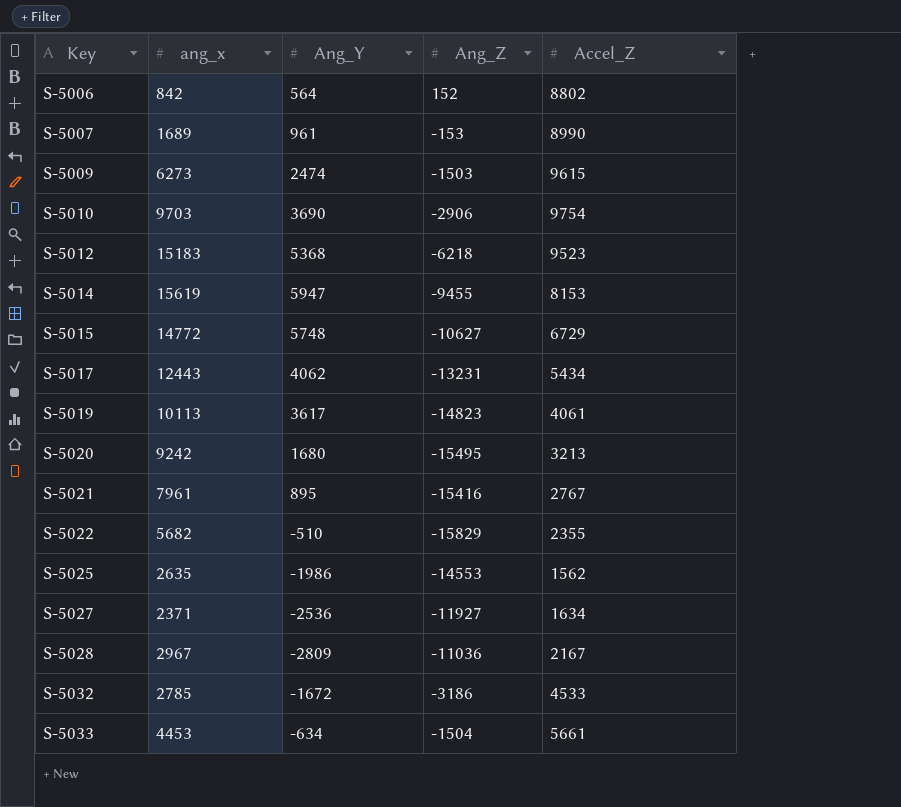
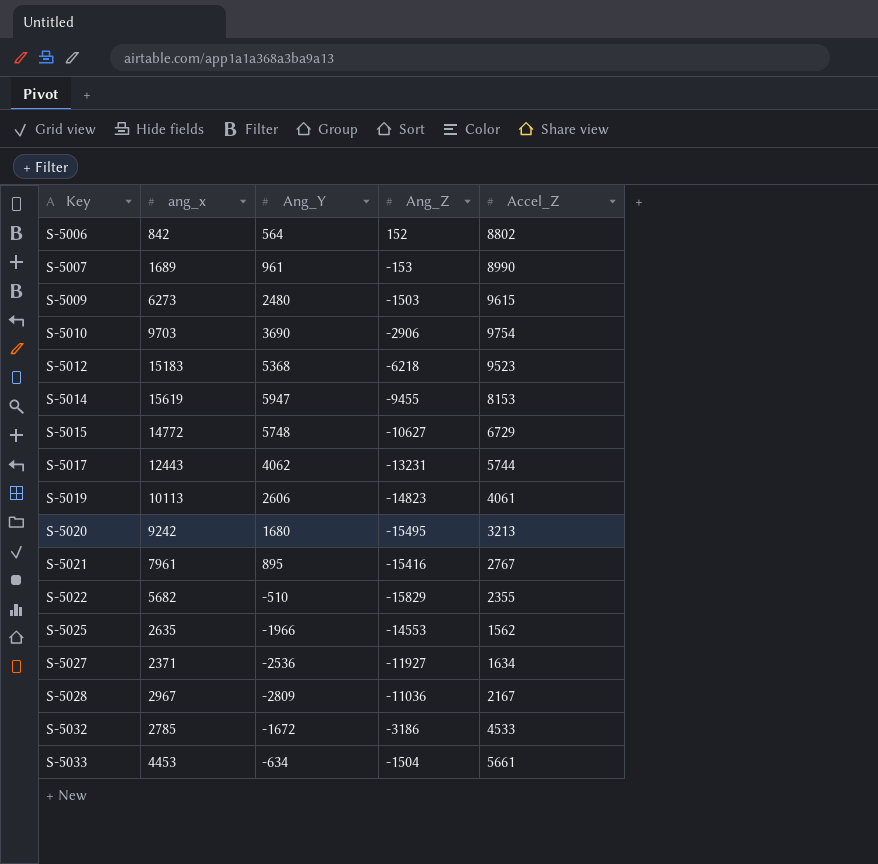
S-5009 | Ang_Y: 2474 -> 2480
S-5017 | Accel_Z: 5434 -> 5744
S-5019 | Ang_Y: 3617 -> 2606
S-5025 | Ang_Y: -1986 -> -1966

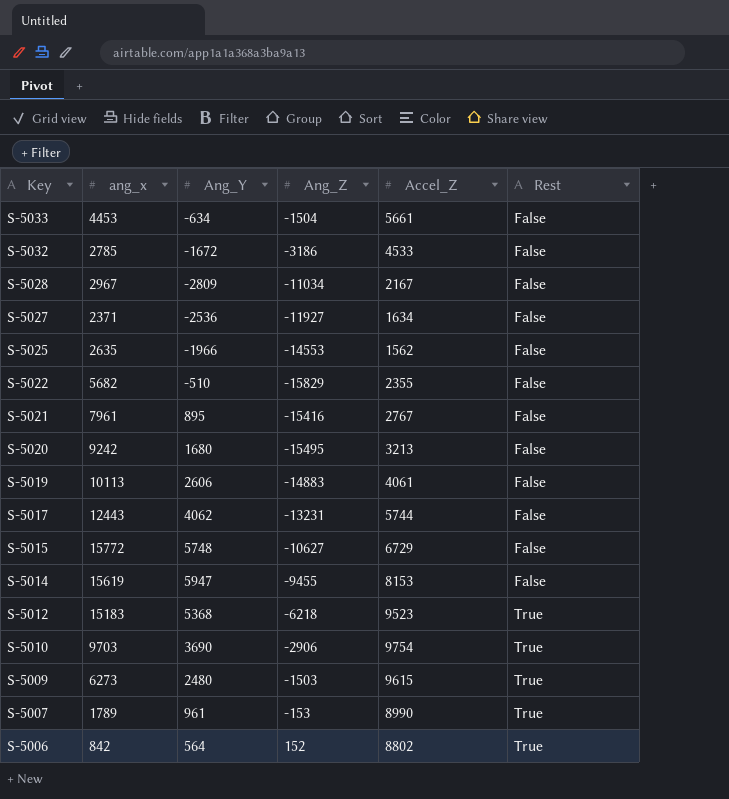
row order: Key ascending -> Key descending
column Rest | position: none -> 6
S-5028 | Ang_Z: -11036 -> -11034
S-5019 | Ang_Z: -14823 -> -14883
S-5015 | ang_x: 14772 -> 15772
S-5007 | ang_x: 1689 -> 1789

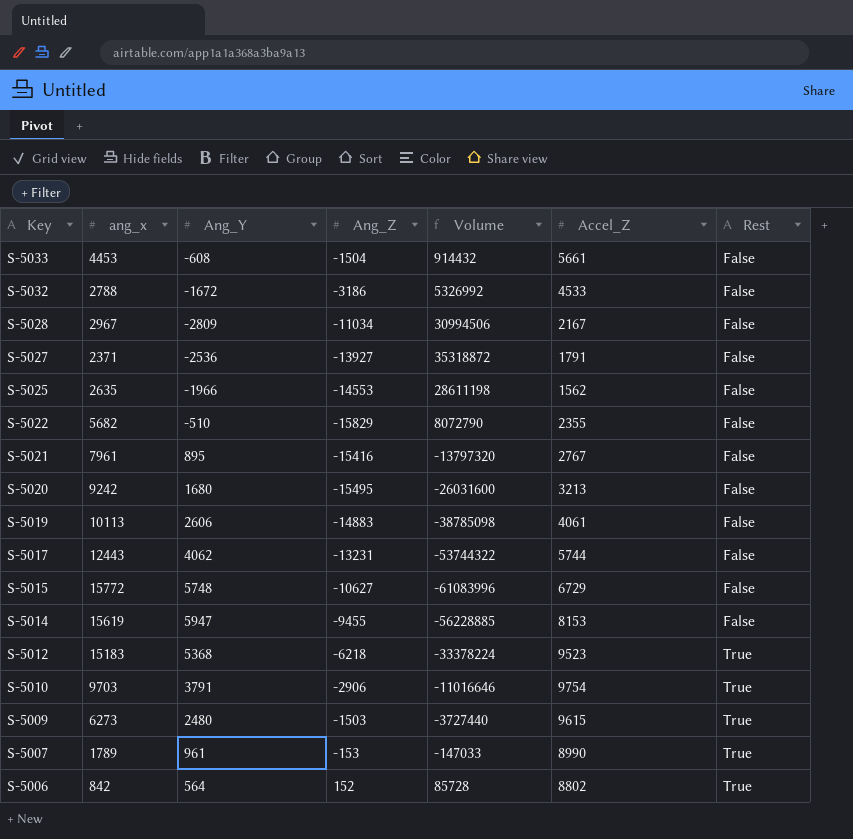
column Volume | formula: none -> [Ang_Y] * [Ang_Z]
S-5033 | Ang_Y: -634 -> -608
S-5032 | ang_x: 2785 -> 2788
S-5027 | Ang_Z: -11927 -> -13927
S-5027 | Accel_Z: 1634 -> 1791
S-5010 | Ang_Y: 3690 -> 3791

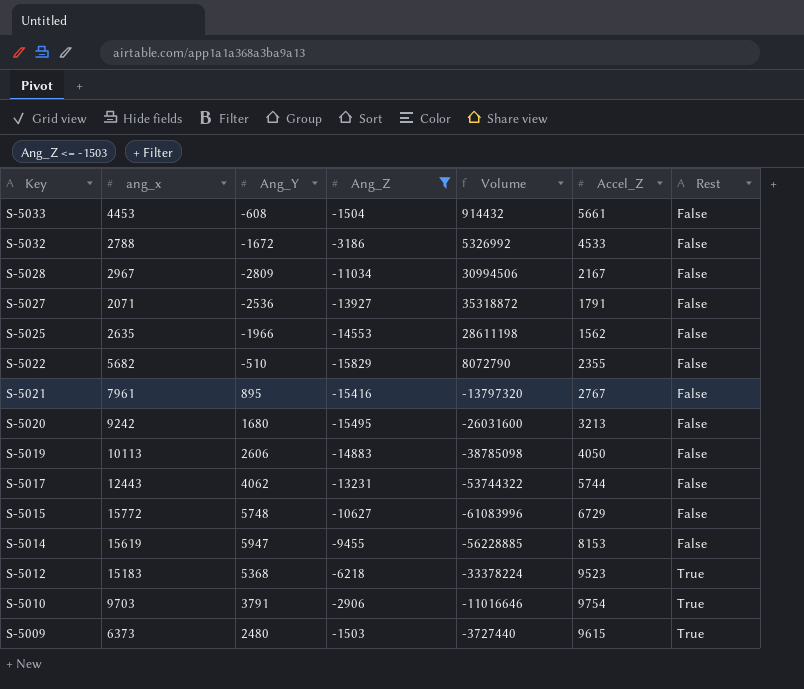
filter: none -> Ang_Z <= -1503
S-5027 | ang_x: 2371 -> 2071
S-5019 | Accel_Z: 4061 -> 4050
S-5009 | ang_x: 6273 -> 6373

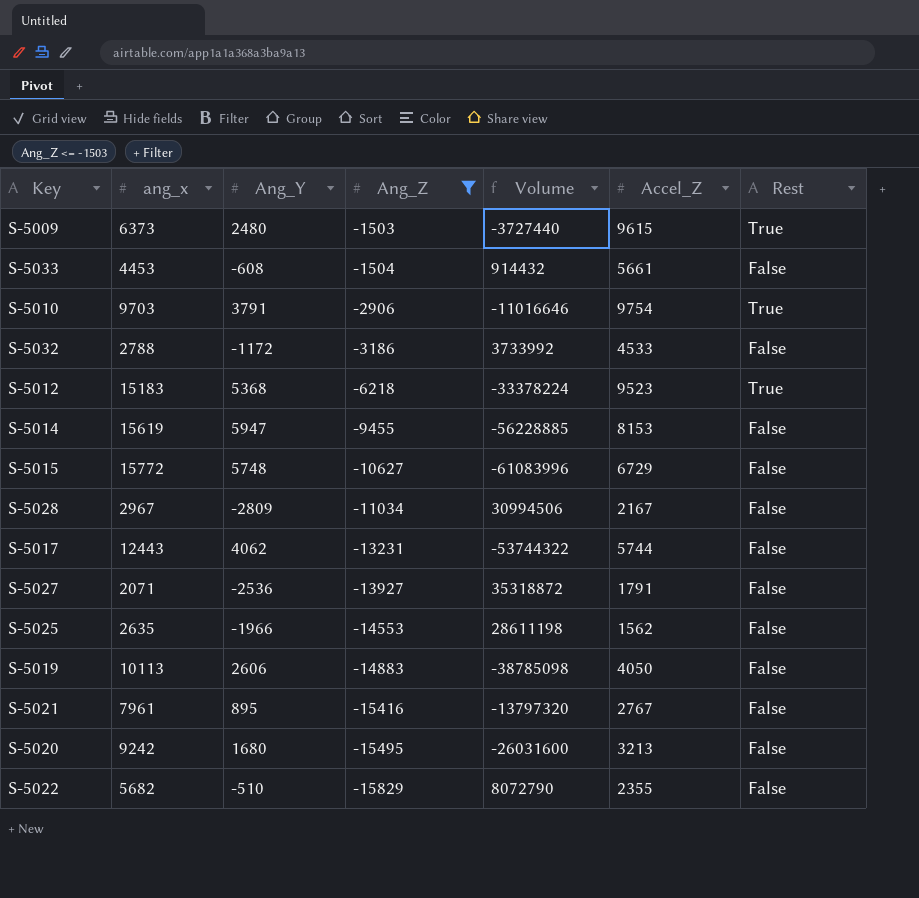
row order: Key descending -> Ang_Z descending
S-5032 | Ang_Y: -1672 -> -1172
S-5032 | Volume: 5326992 -> 3733992

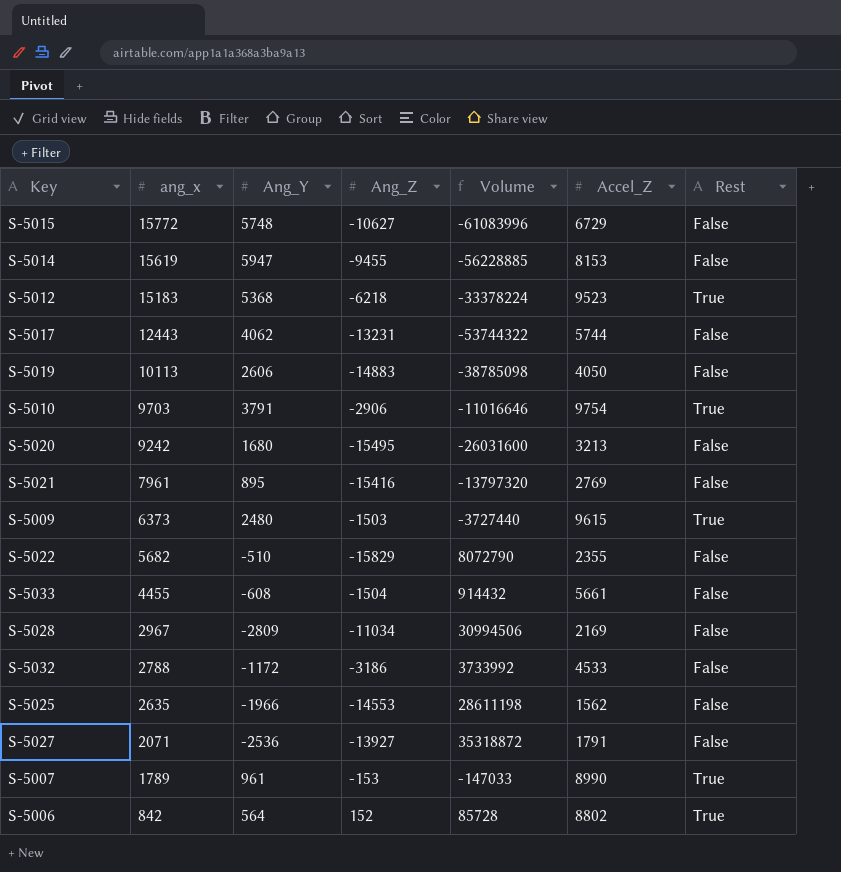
filter: Ang_Z <= -1503 -> none
row order: Ang_Z descending -> ang_x descending
S-5021 | Accel_Z: 2767 -> 2769
S-5033 | ang_x: 4453 -> 4455
S-5028 | Accel_Z: 2167 -> 2169

